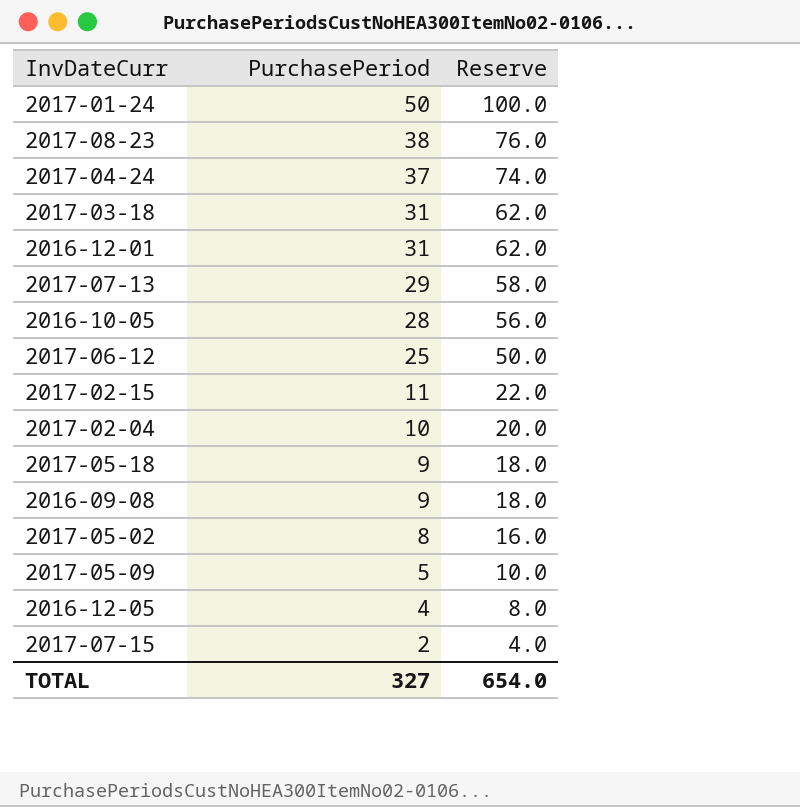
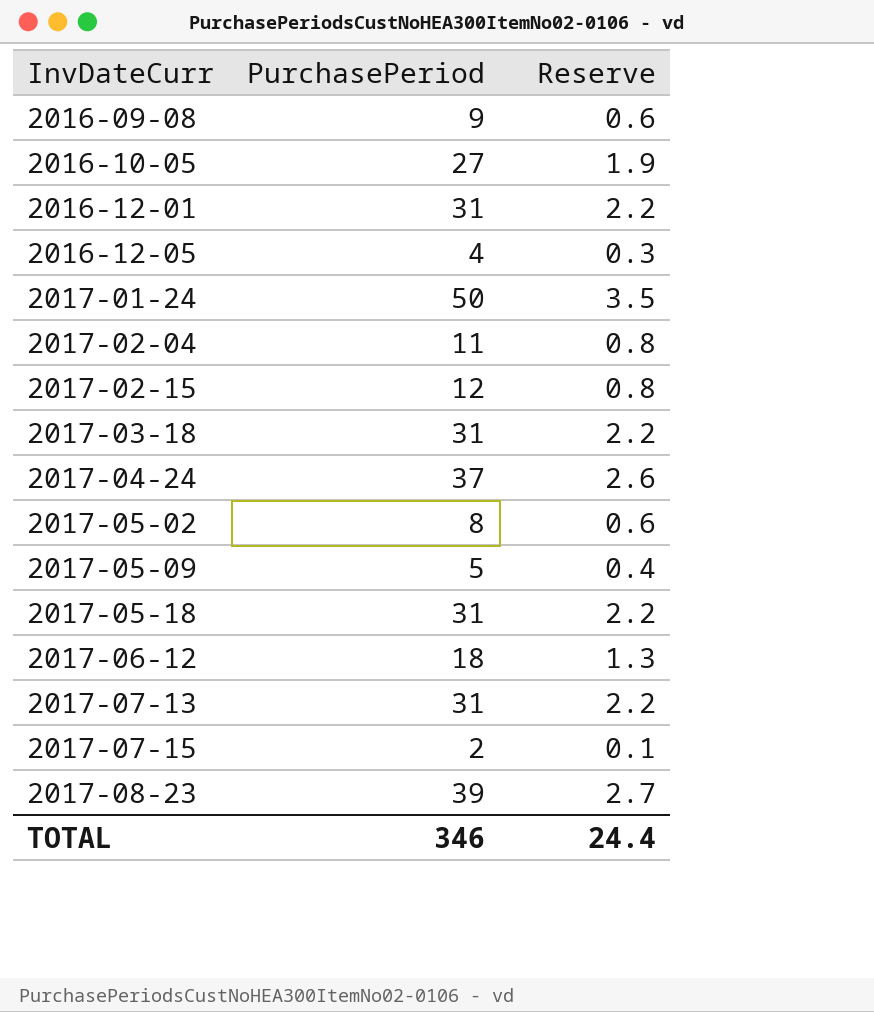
row order: PurchasePeriod descending -> InvDateCurr ascending
column Reserve | formula: [PurchasePeriod] * 2 -> [PurchasePeriod] * 0.07
2016-10-05 | PurchasePeriod: 28 -> 27
2017-02-04 | PurchasePeriod: 10 -> 11
2017-02-15 | PurchasePeriod: 11 -> 12
2017-05-18 | PurchasePeriod: 9 -> 31
2017-06-12 | PurchasePeriod: 25 -> 18
2017-07-13 | PurchasePeriod: 29 -> 31
2017-08-23 | PurchasePeriod: 38 -> 39
TOTAL | PurchasePeriod: 327 -> 346
TOTAL | Reserve: 654.0 -> 24.4

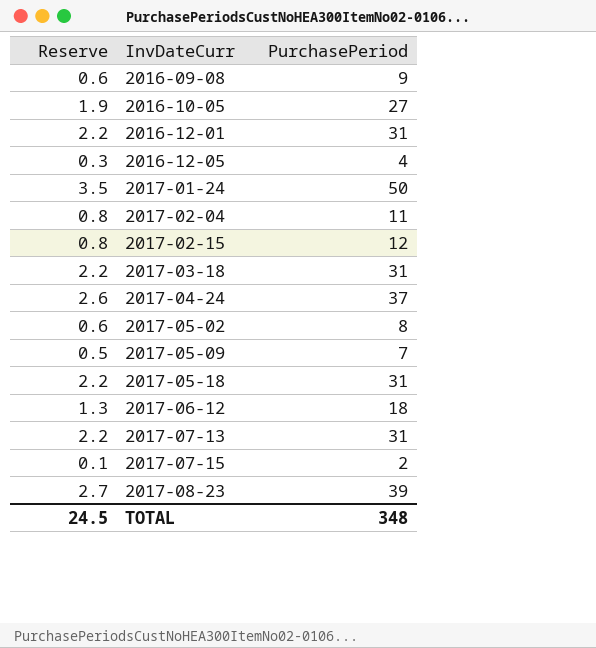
column Reserve | position: 3 -> 1
2017-05-09 | Reserve: 0.4 -> 0.5
2017-05-09 | PurchasePeriod: 5 -> 7
TOTAL | Reserve: 24.4 -> 24.5
TOTAL | PurchasePeriod: 346 -> 348

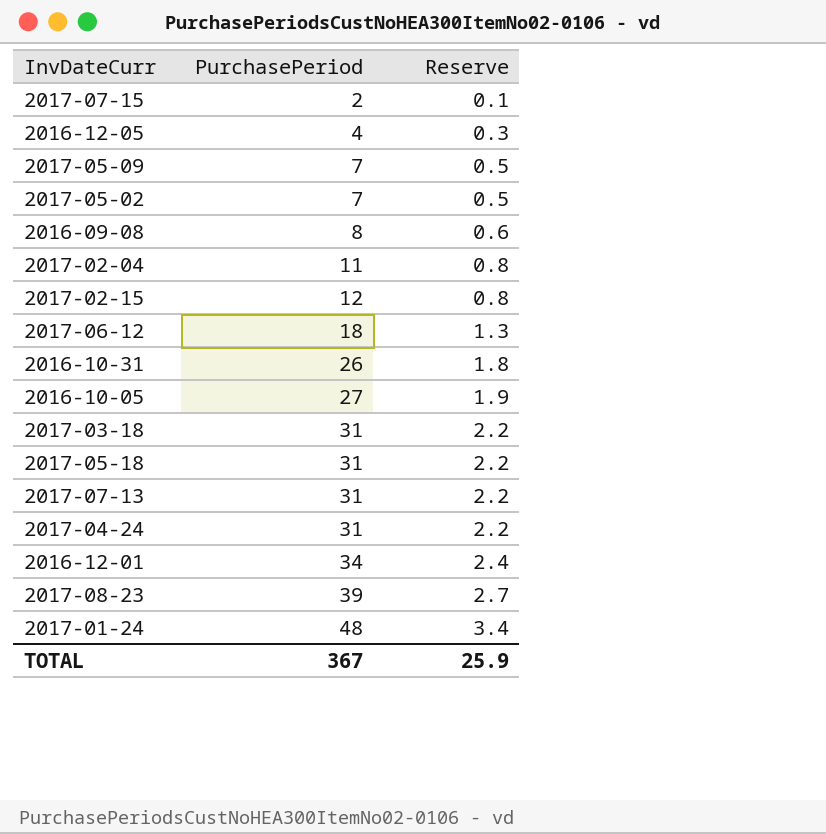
row order: InvDateCurr ascending -> PurchasePeriod ascending
column Reserve | position: 1 -> 3
2017-05-02 | PurchasePeriod: 8 -> 7
2017-05-02 | Reserve: 0.6 -> 0.5
2016-09-08 | PurchasePeriod: 9 -> 8
row 2016-10-31: none -> 26 | 1.8
2017-04-24 | PurchasePeriod: 37 -> 31
2017-04-24 | Reserve: 2.6 -> 2.2
2016-12-01 | PurchasePeriod: 31 -> 34
2016-12-01 | Reserve: 2.2 -> 2.4
2017-01-24 | PurchasePeriod: 50 -> 48
2017-01-24 | Reserve: 3.5 -> 3.4
TOTAL | PurchasePeriod: 348 -> 367
TOTAL | Reserve: 24.5 -> 25.9

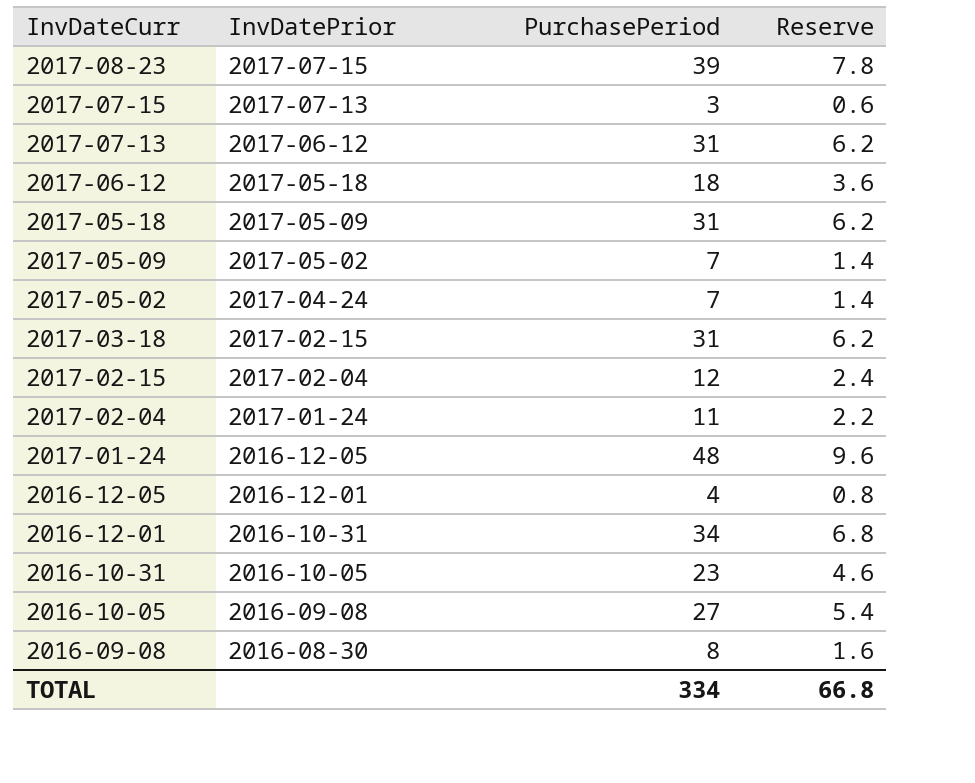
row order: PurchasePeriod ascending -> InvDateCurr descending
column InvDatePrior | position: none -> 2
column Reserve | formula: [PurchasePeriod] * 0.07 -> [PurchasePeriod] * 0.2
row 2017-04-24: 31 | 2.2 -> none
2017-07-15 | PurchasePeriod: 2 -> 3
2016-10-31 | PurchasePeriod: 26 -> 23
TOTAL | PurchasePeriod: 367 -> 334
TOTAL | Reserve: 25.9 -> 66.8

